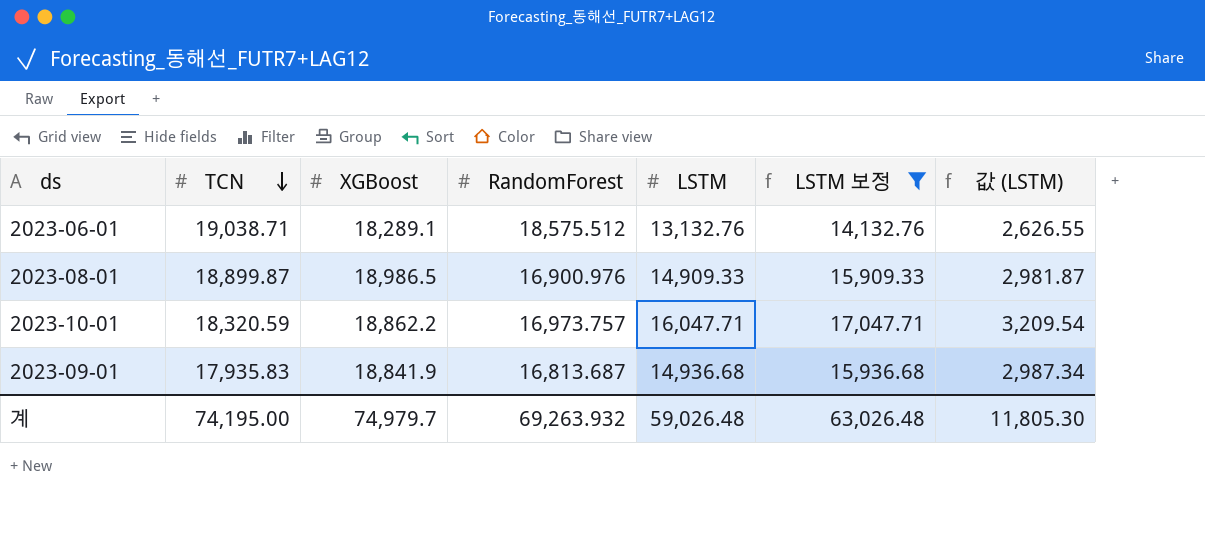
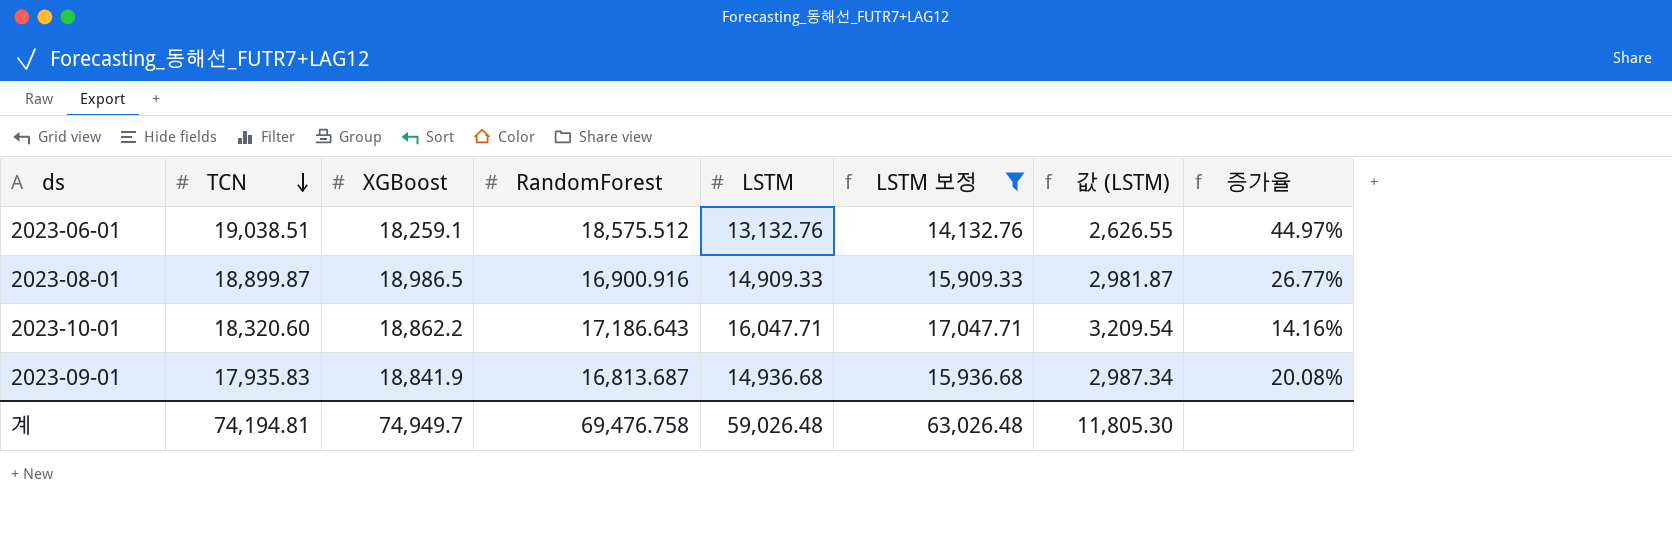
column 증가율 | formula: none -> ([TCN] - [LSTM]) / [LSTM]
2023-06-01 | TCN: 19,038.71 -> 19,038.51
2023-06-01 | XGBoost: 18,289.1 -> 18,259.1
2023-08-01 | RandomForest: 16,900.976 -> 16,900.916
2023-10-01 | TCN: 18,320.59 -> 18,320.60
2023-10-01 | RandomForest: 16,973.757 -> 17,186.643
계 | TCN: 74,195.00 -> 74,194.81
계 | XGBoost: 74,979.7 -> 74,949.7
계 | RandomForest: 69,263.932 -> 69,476.758

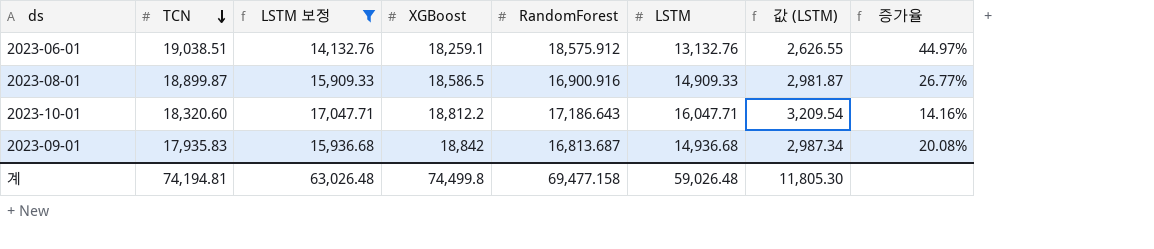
column LSTM 보정 | position: 6 -> 3
2023-06-01 | RandomForest: 18,575.512 -> 18,575.912
2023-08-01 | XGBoost: 18,986.5 -> 18,586.5
2023-10-01 | XGBoost: 18,862.2 -> 18,812.2
2023-09-01 | XGBoost: 18,841.9 -> 18,842
계 | XGBoost: 74,949.7 -> 74,499.8
계 | RandomForest: 69,476.758 -> 69,477.158

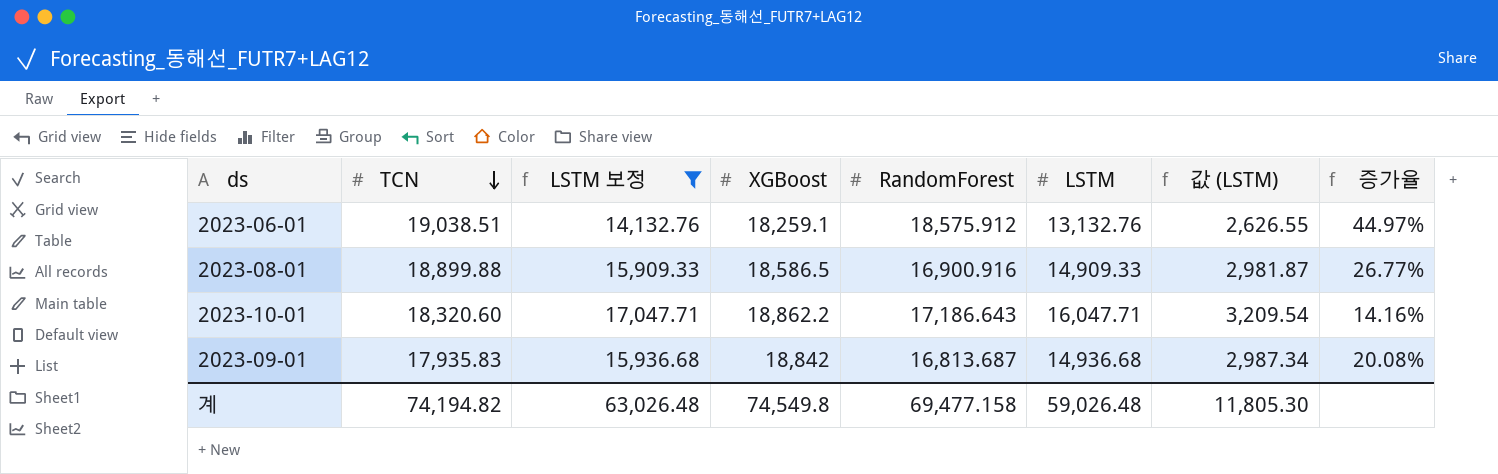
2023-08-01 | TCN: 18,899.87 -> 18,899.88
2023-10-01 | XGBoost: 18,812.2 -> 18,862.2
계 | TCN: 74,194.81 -> 74,194.82
계 | XGBoost: 74,499.8 -> 74,549.8

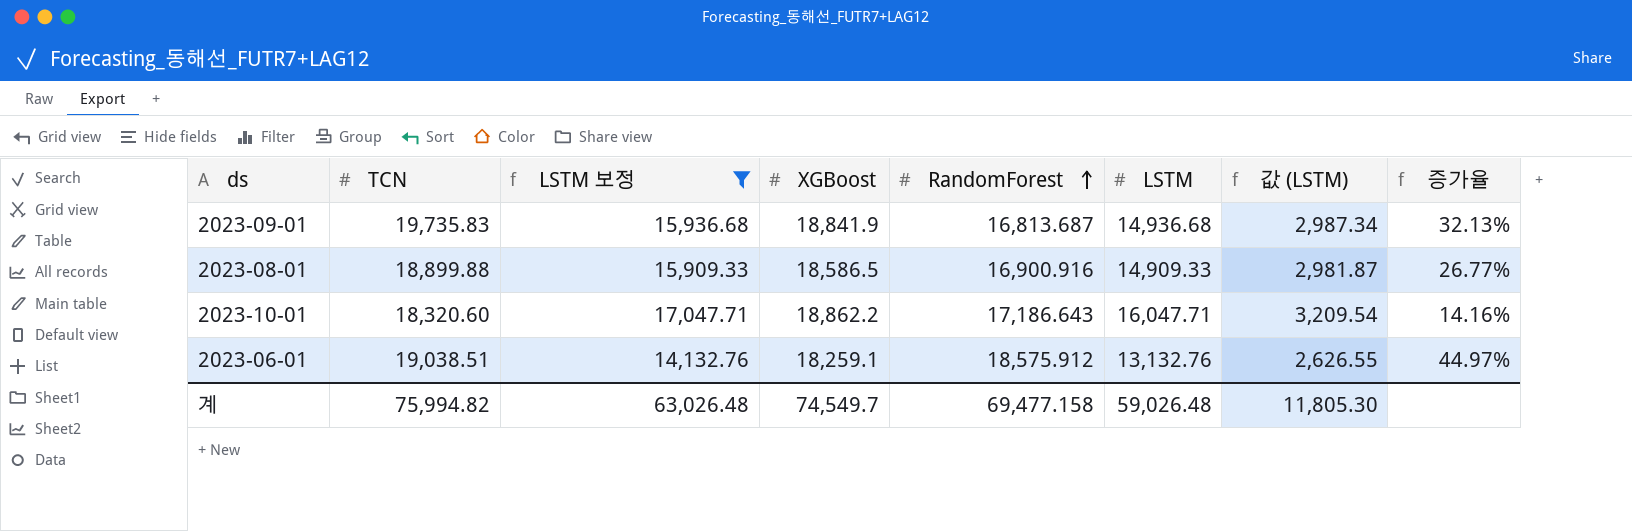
row order: TCN descending -> RandomForest ascending
2023-09-01 | TCN: 17,935.83 -> 19,735.83
2023-09-01 | XGBoost: 18,842 -> 18,841.9
2023-09-01 | 증가율: 20.08% -> 32.13%
계 | TCN: 74,194.82 -> 75,994.82
계 | XGBoost: 74,549.8 -> 74,549.7

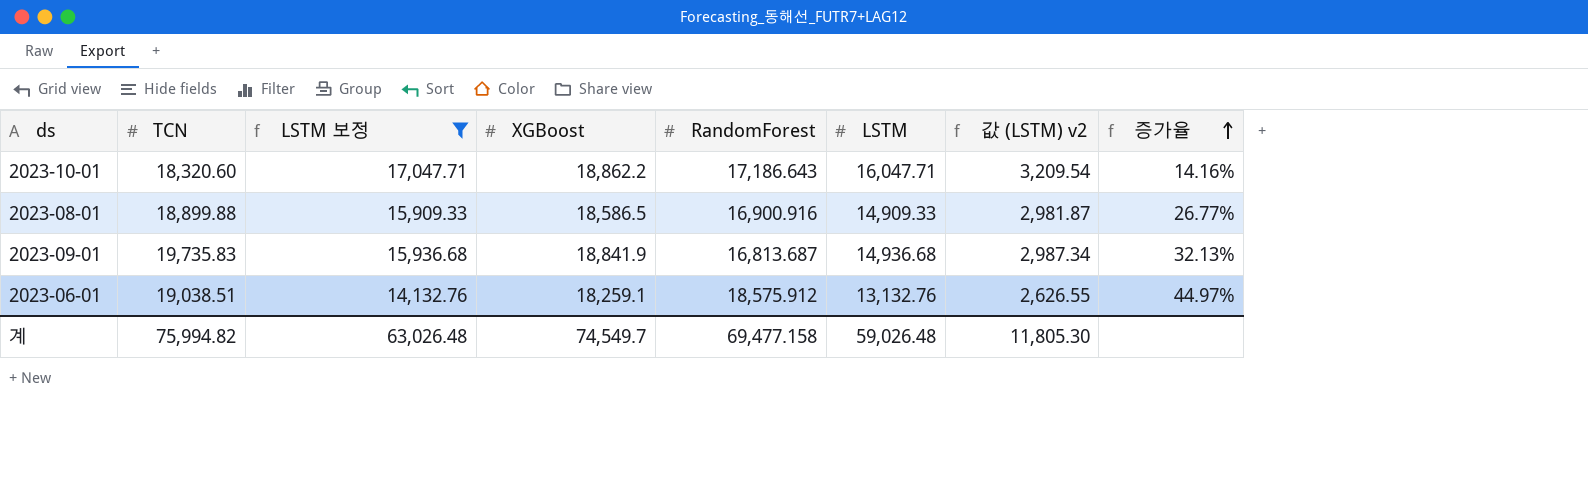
row order: RandomForest ascending -> 증가율 ascending
column name: 값 (LSTM) -> 값 (LSTM) v2

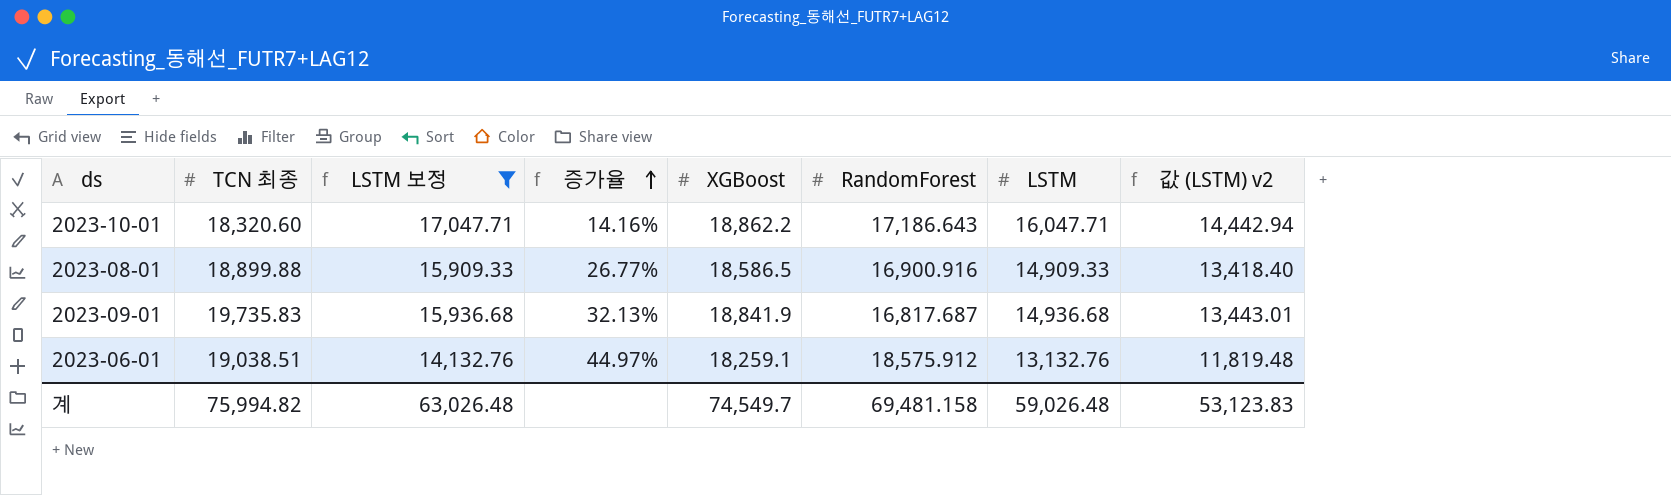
column name: TCN -> TCN 최종
column 증가율 | position: 8 -> 4
column 값 (LSTM) v2 | formula: [LSTM] * 0.2 -> [LSTM] * 0.9
2023-09-01 | RandomForest: 16,813.687 -> 16,817.687
계 | RandomForest: 69,477.158 -> 69,481.158
계 | 값 (LSTM) v2: 11,805.30 -> 53,123.83

